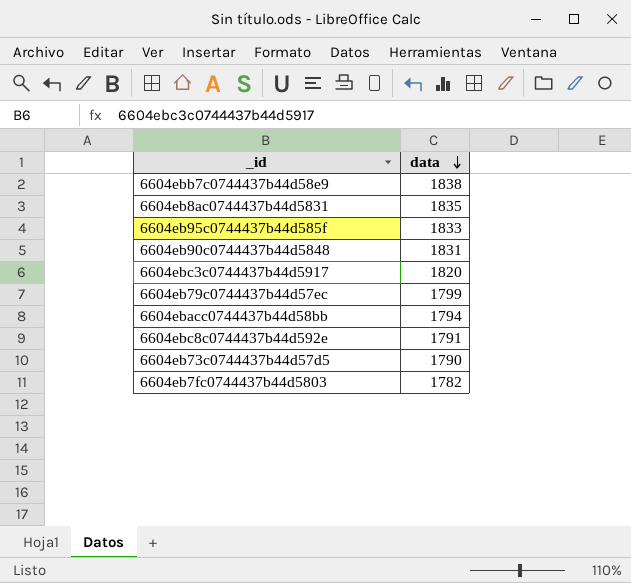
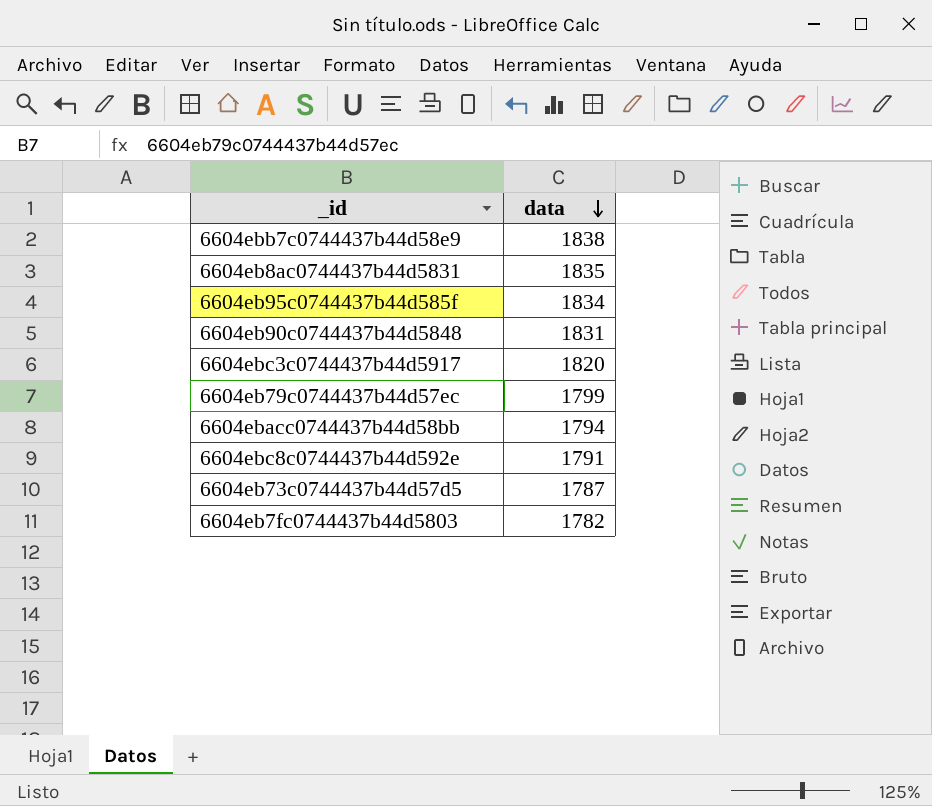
6604eb95c0744437b44d585f | data: 1833 -> 1834
6604eb73c0744437b44d57d5 | data: 1790 -> 1787

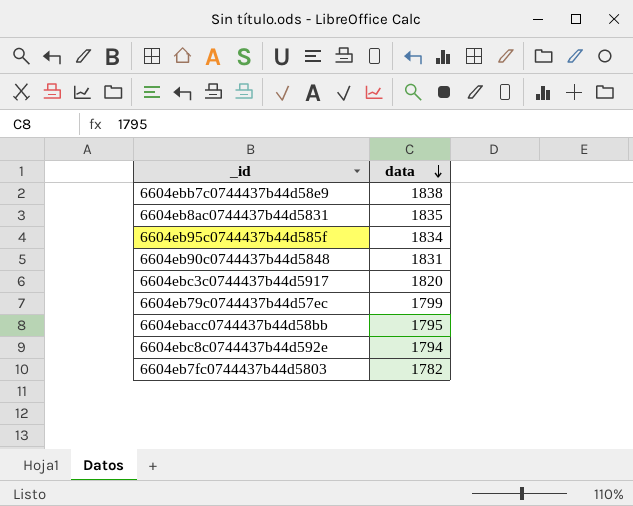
row 6604eb73c0744437b44d57d5: 1787 -> none
6604ebacc0744437b44d58bb | data: 1794 -> 1795
6604ebc8c0744437b44d592e | data: 1791 -> 1794

